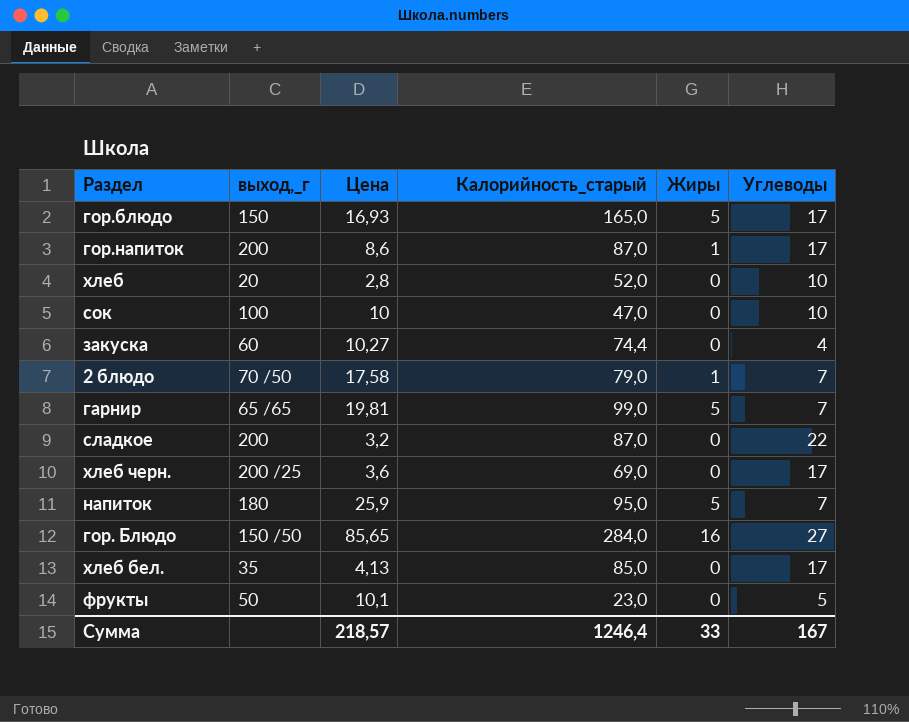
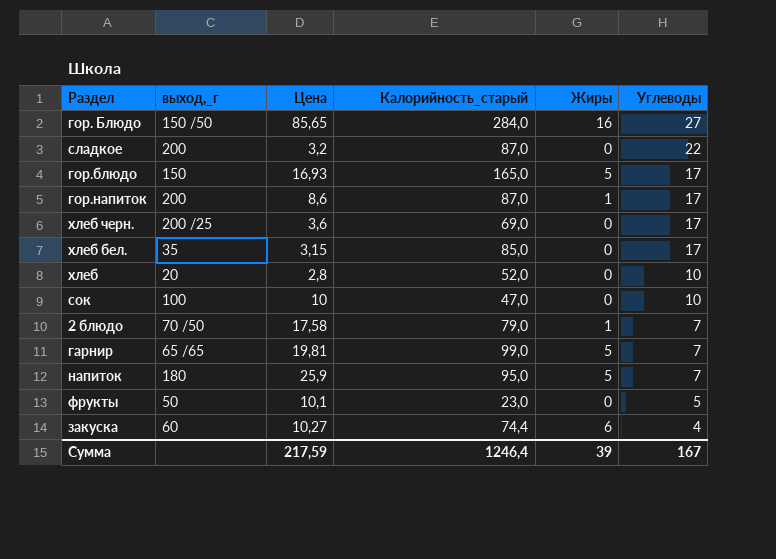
row order: none -> Углеводы descending
хлеб бел. | Цена: 4,13 -> 3,15
закуска | Жиры: 0 -> 6
Сумма | Цена: 218,57 -> 217,59
Сумма | Жиры: 33 -> 39

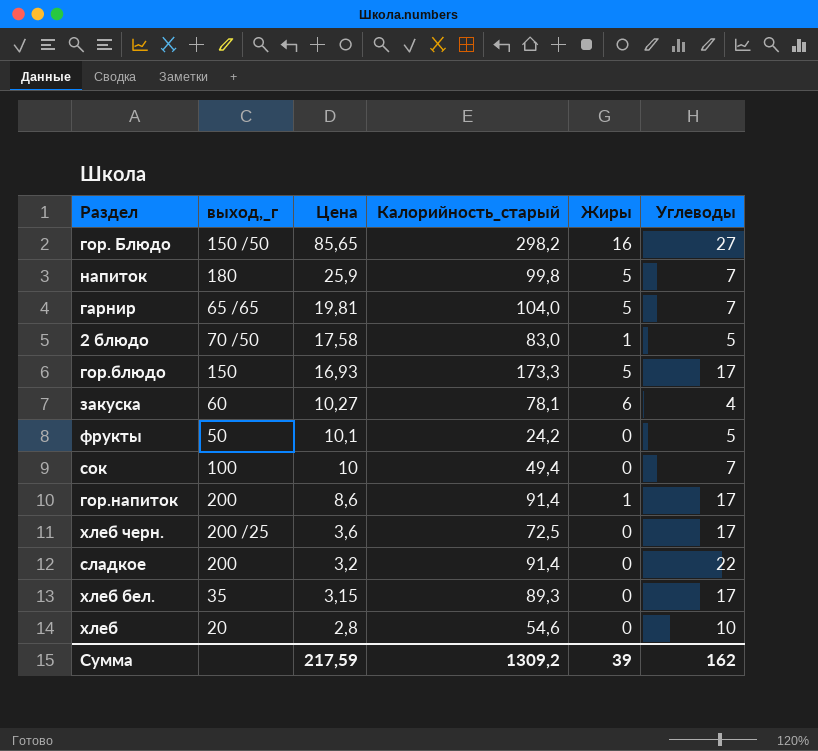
row order: Углеводы descending -> Цена descending
гор. Блюдо | Калорийность_старый: 284,0 -> 298,2
напиток | Калорийность_старый: 95,0 -> 99,8
гарнир | Калорийность_старый: 99,0 -> 104,0
2 блюдо | Калорийность_старый: 79,0 -> 83,0
2 блюдо | Углеводы: 7 -> 5
гор.блюдо | Калорийность_старый: 165,0 -> 173,3
закуска | Калорийность_старый: 74,4 -> 78,1
фрукты | Калорийность_старый: 23,0 -> 24,2
сок | Калорийность_старый: 47,0 -> 49,4
сок | Углеводы: 10 -> 7
гор.напиток | Калорийность_старый: 87,0 -> 91,4
хлеб черн. | Калорийность_старый: 69,0 -> 72,5
сладкое | Калорийность_старый: 87,0 -> 91,4
хлеб бел. | Калорийность_старый: 85,0 -> 89,3
хлеб | Калорийность_старый: 52,0 -> 54,6
Сумма | Калорийность_старый: 1246,4 -> 1309,2
Сумма | Углеводы: 167 -> 162

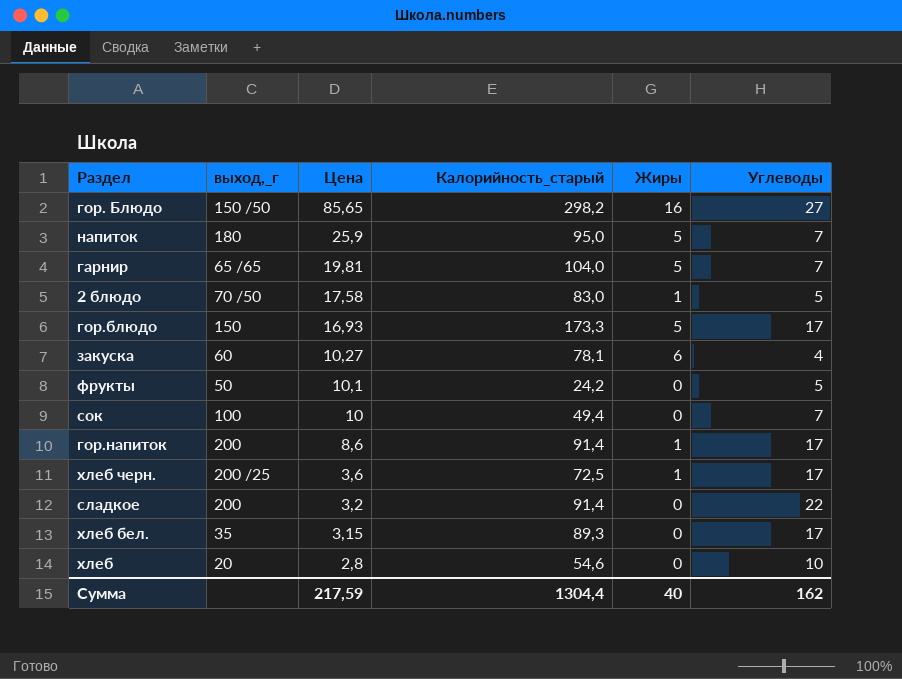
напиток | Калорийность_старый: 99,8 -> 95,0
хлеб черн. | Жиры: 0 -> 1
Сумма | Калорийность_старый: 1309,2 -> 1304,4
Сумма | Жиры: 39 -> 40

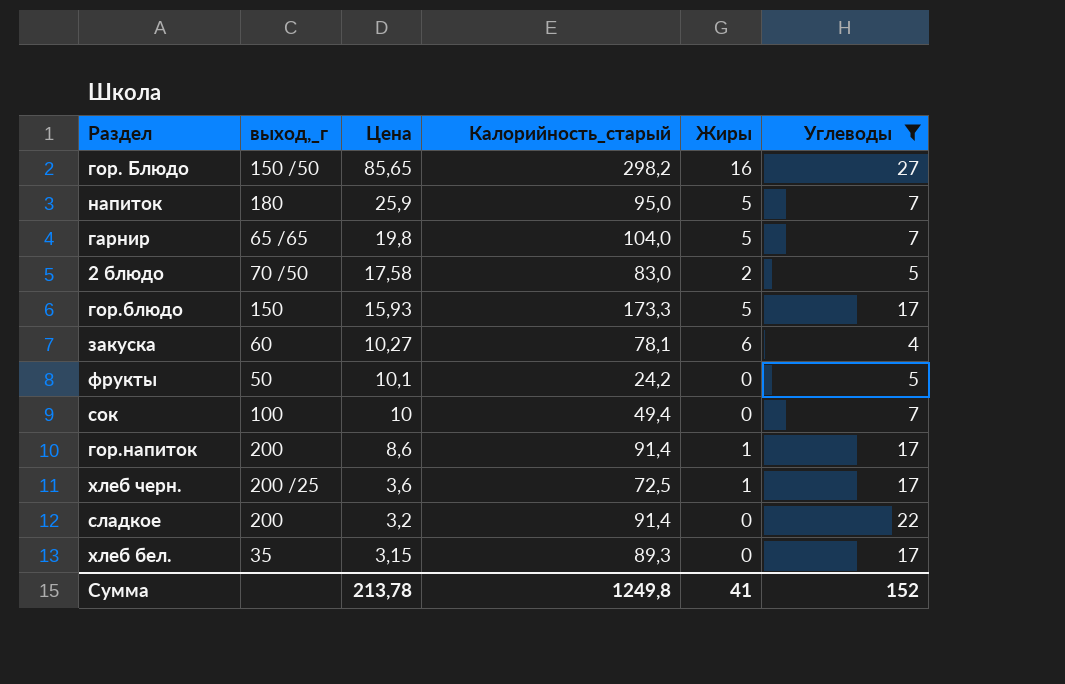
filter: none -> Углеводы != 10
гарнир | Цена: 19,81 -> 19,8
2 блюдо | Жиры: 1 -> 2
гор.блюдо | Цена: 16,93 -> 15,93
Сумма | Цена: 217,59 -> 213,78
Сумма | Калорийность_старый: 1304,4 -> 1249,8
Сумма | Жиры: 40 -> 41
Сумма | Углеводы: 162 -> 152

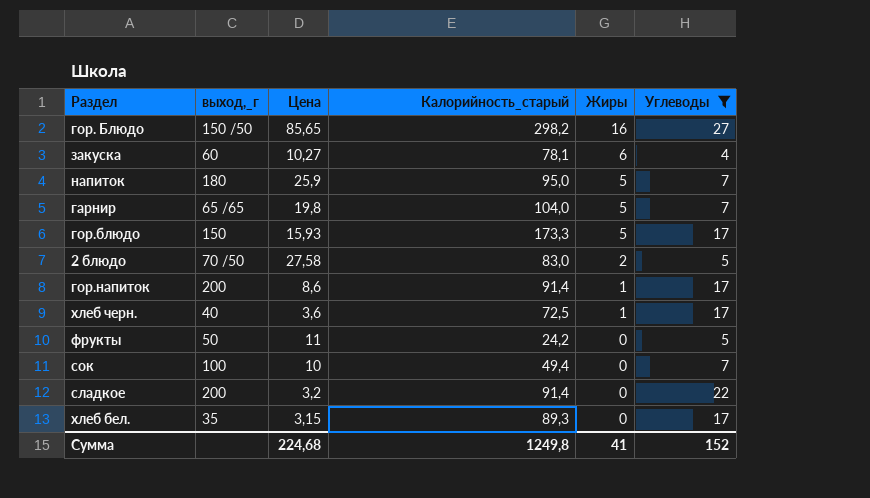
row order: Цена descending -> Жиры descending
2 блюдо | Цена: 17,58 -> 27,58
хлеб черн. | выход,_г: 200 /25 -> 40
фрукты | Цена: 10,1 -> 11
Сумма | Цена: 213,78 -> 224,68

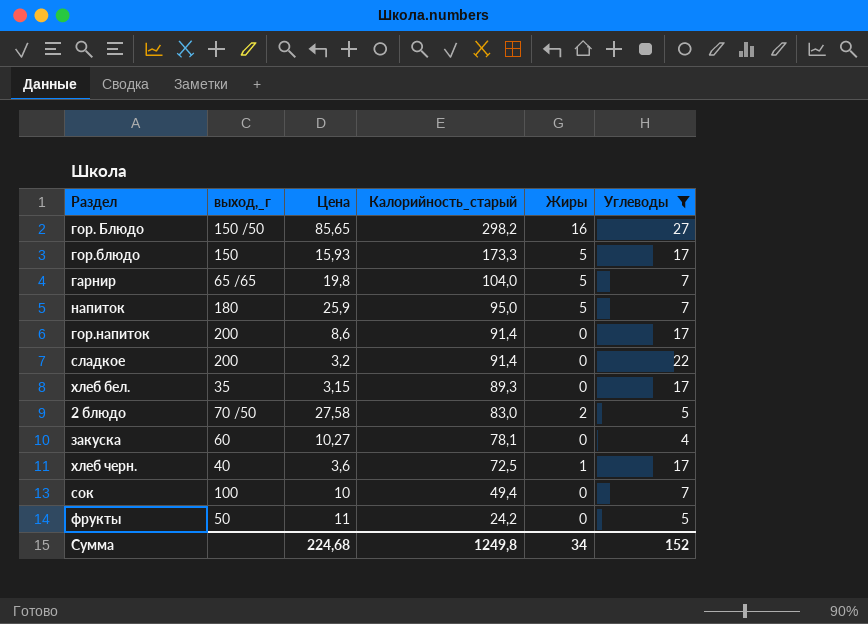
row order: Жиры descending -> Калорийность_старый descending
гор.напиток | Жиры: 1 -> 0
закуска | Жиры: 6 -> 0
Сумма | Жиры: 41 -> 34

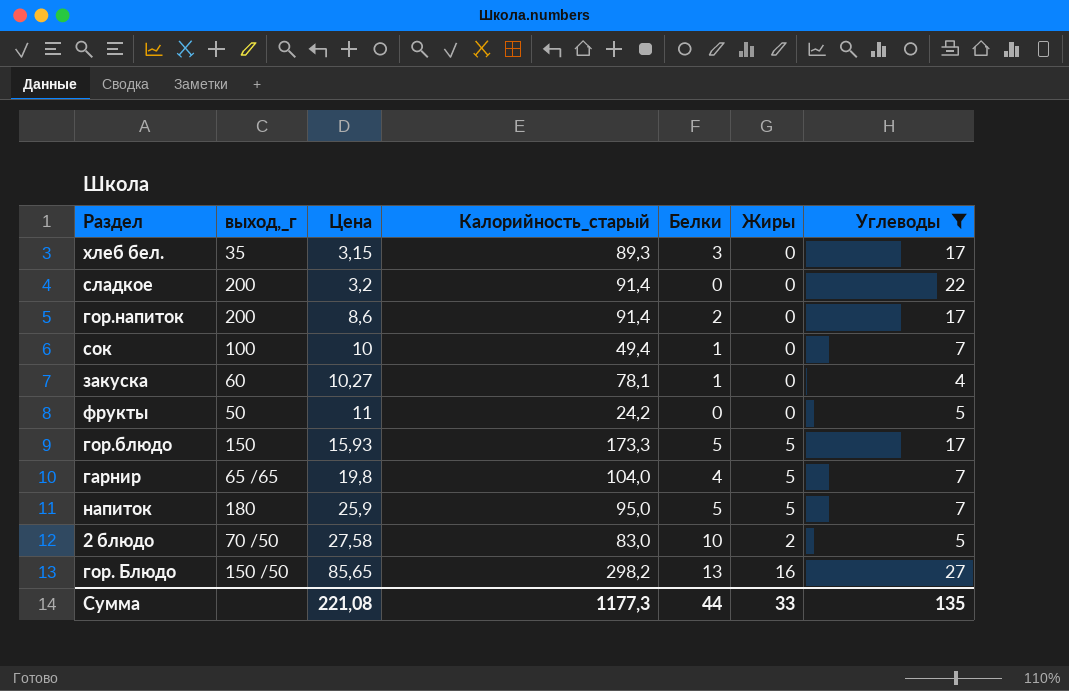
row order: Калорийность_старый descending -> Цена ascending
column Белки | position: none -> 5
row хлеб черн.: 40 | 3,6 | 72,5 | 1 | 17 -> none
Сумма | Цена: 224,68 -> 221,08
Сумма | Калорийность_старый: 1249,8 -> 1177,3
Сумма | Жиры: 34 -> 33
Сумма | Углеводы: 152 -> 135

